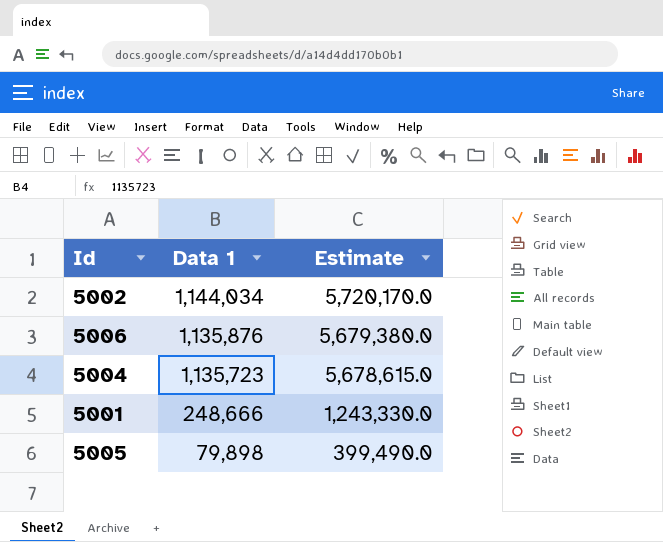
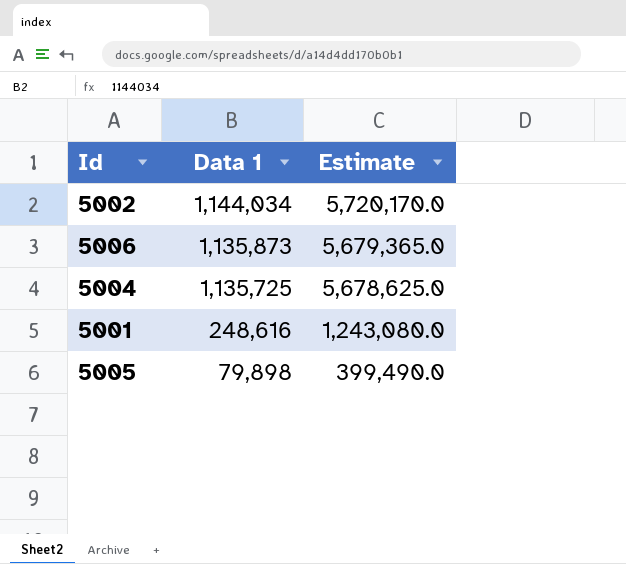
5006 | Data 1: 1,135,876 -> 1,135,873
5006 | Estimate: 5,679,380.0 -> 5,679,365.0
5004 | Data 1: 1,135,723 -> 1,135,725
5004 | Estimate: 5,678,615.0 -> 5,678,625.0
5001 | Data 1: 248,666 -> 248,616
5001 | Estimate: 1,243,330.0 -> 1,243,080.0

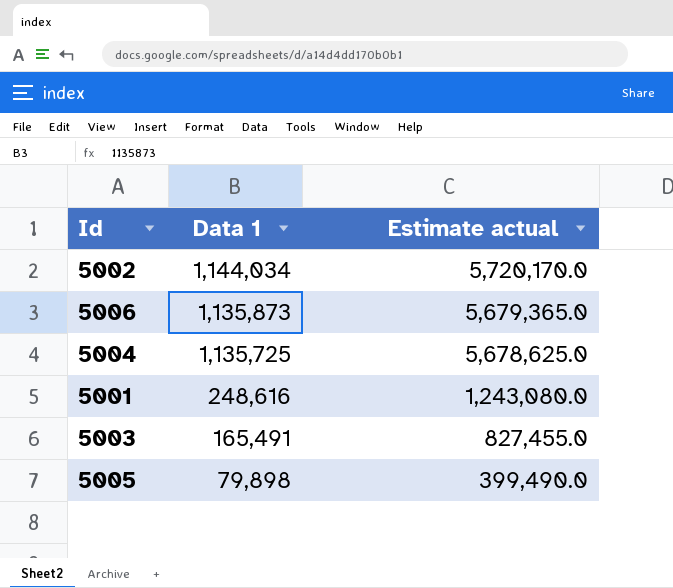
column name: Estimate -> Estimate actual
row 5003: none -> 165,491 | 827,455.0

